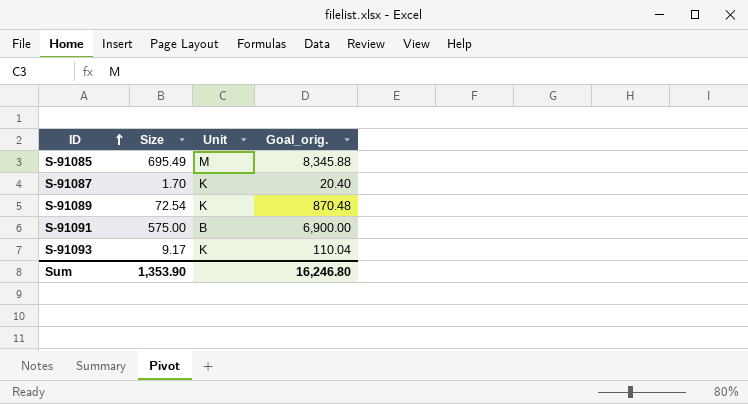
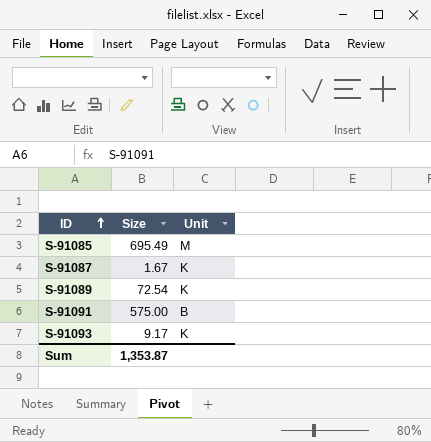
column Goal_orig. | formula: [Size] * 12 -> none
S-91087 | Size: 1.70 -> 1.67
Sum | Size: 1,353.90 -> 1,353.87

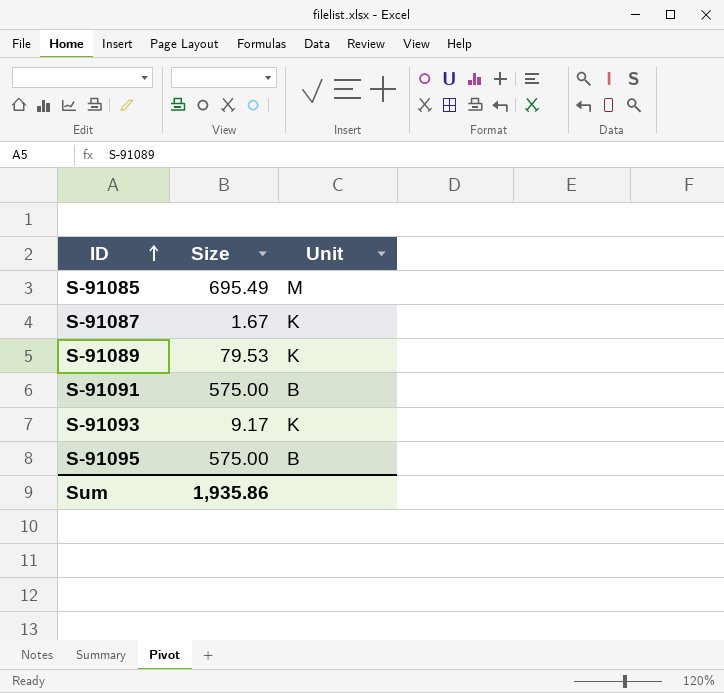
S-91089 | Size: 72.54 -> 79.53
row S-91095: none -> 575.00 | B
Sum | Size: 1,353.87 -> 1,935.86

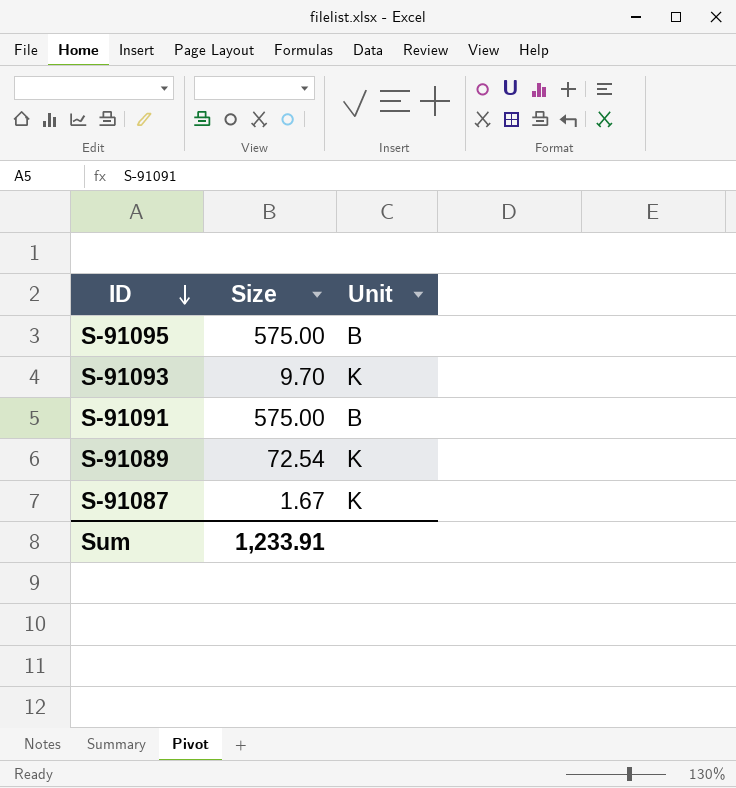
row order: ID ascending -> ID descending
row S-91085: 695.49 | M -> none
S-91093 | Size: 9.17 -> 9.70
S-91089 | Size: 79.53 -> 72.54
Sum | Size: 1,935.86 -> 1,233.91

